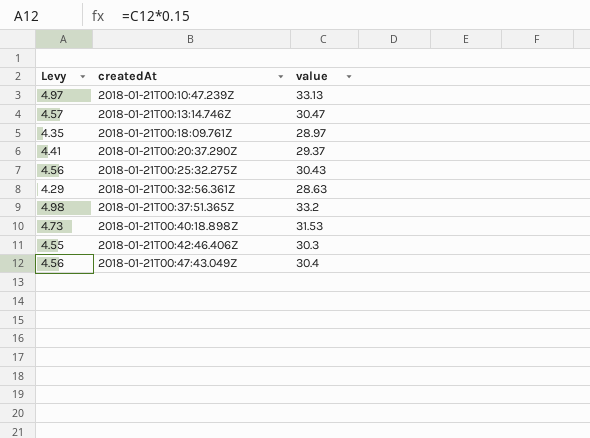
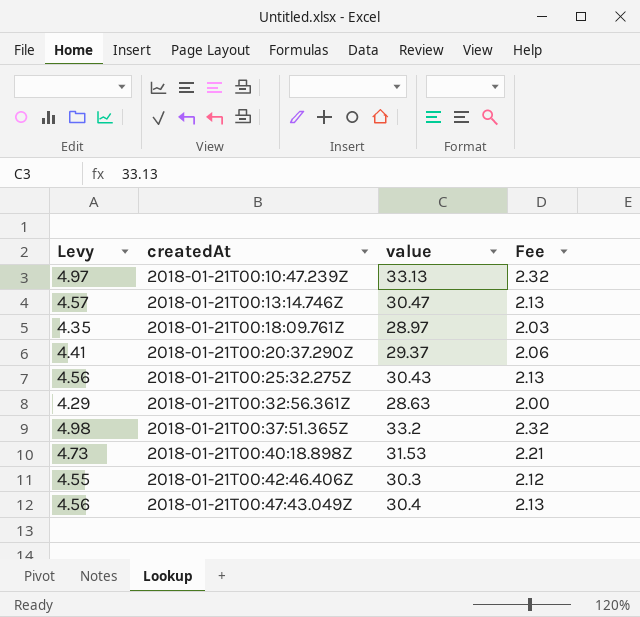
column Fee | formula: none -> [value] * 0.07

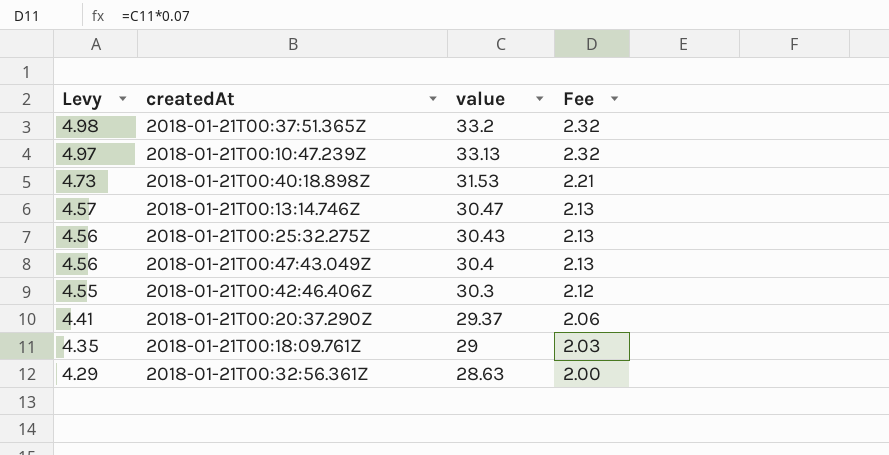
row order: createdAt ascending -> Levy descending
2018-01-21T00:18:09.761Z | value: 28.97 -> 29

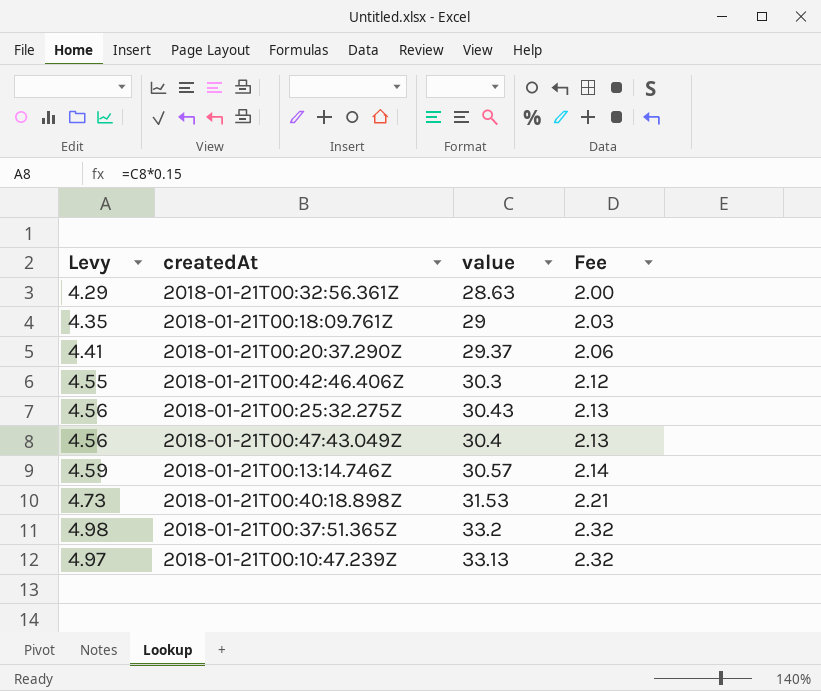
row order: Levy descending -> Fee ascending
2018-01-21T00:13:14.746Z | Levy: 4.57 -> 4.59
2018-01-21T00:13:14.746Z | value: 30.47 -> 30.57
2018-01-21T00:13:14.746Z | Fee: 2.13 -> 2.14

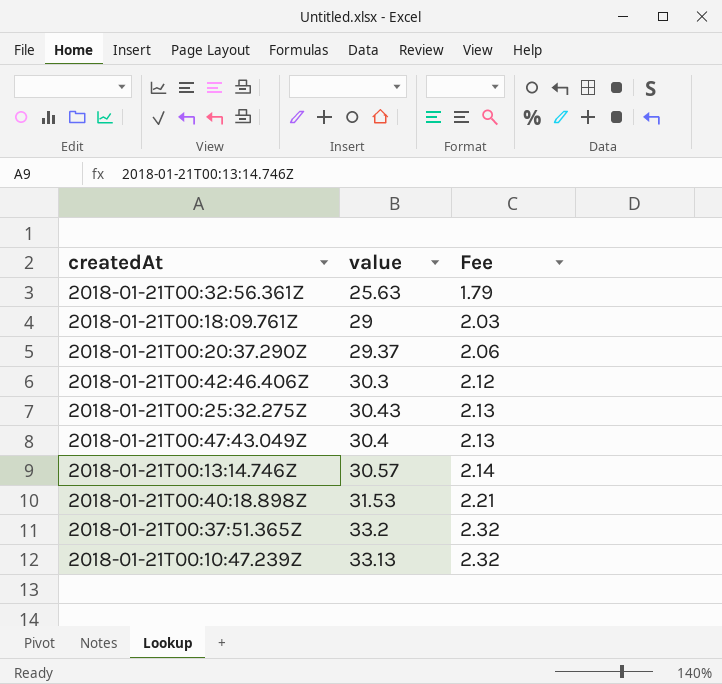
column Levy | formula: [value] * 0.15 -> none
2018-01-21T00:32:56.361Z | value: 28.63 -> 25.63
2018-01-21T00:32:56.361Z | Fee: 2.00 -> 1.79

